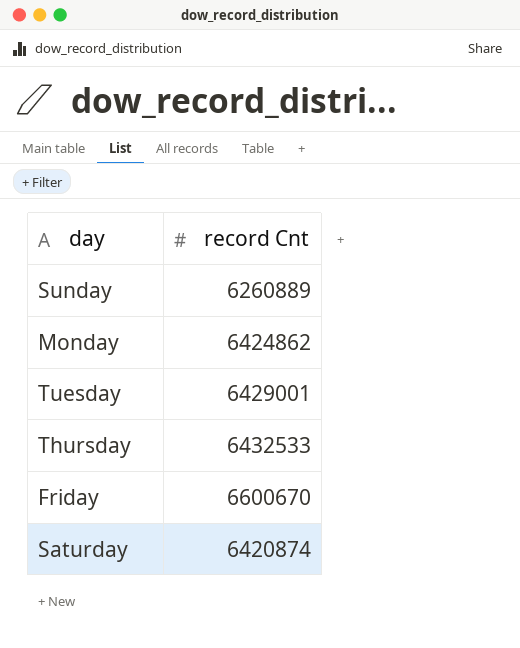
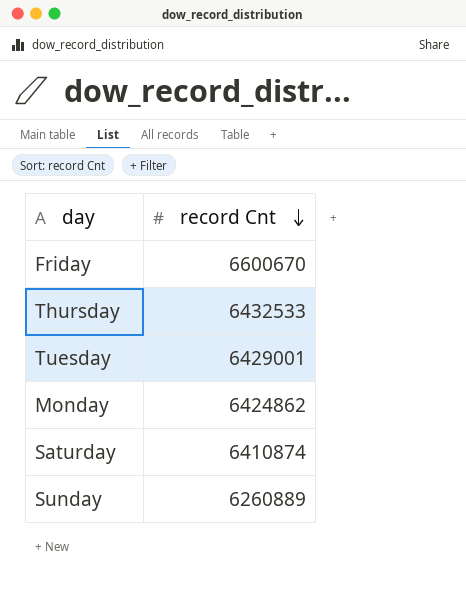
row order: none -> record Cnt descending
Saturday | record Cnt: 6420874 -> 6410874

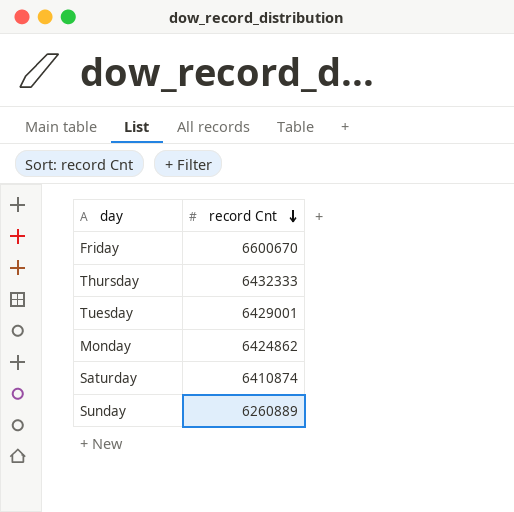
Thursday | record Cnt: 6432533 -> 6432333

